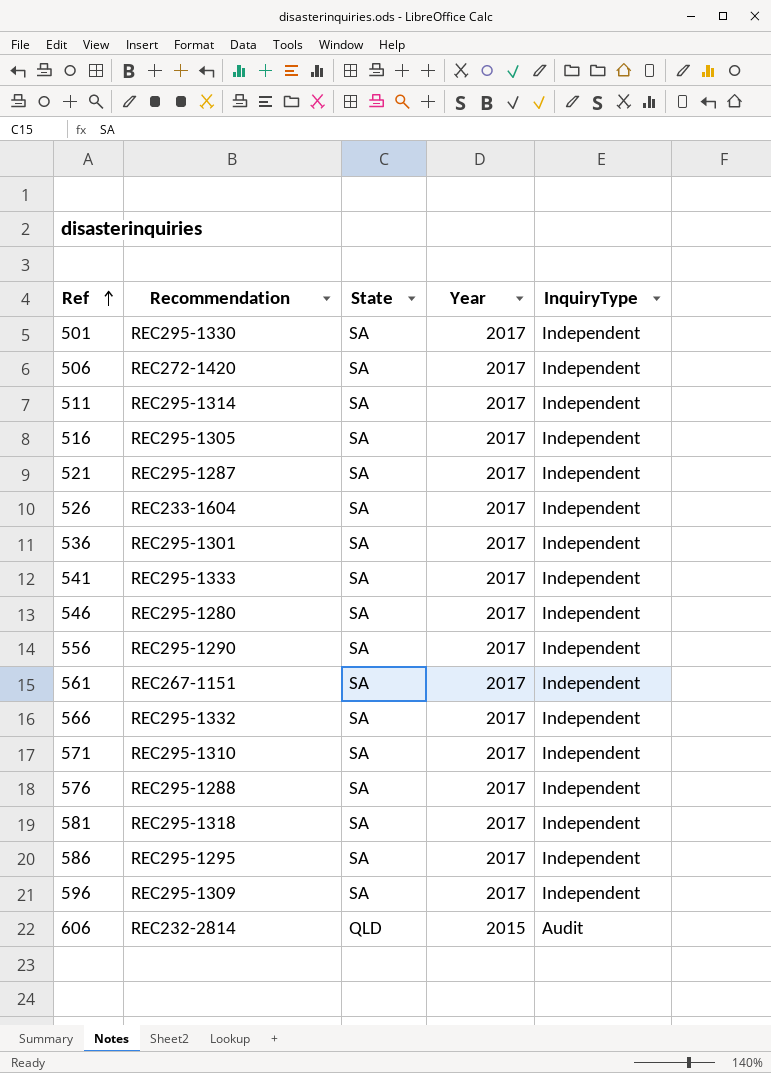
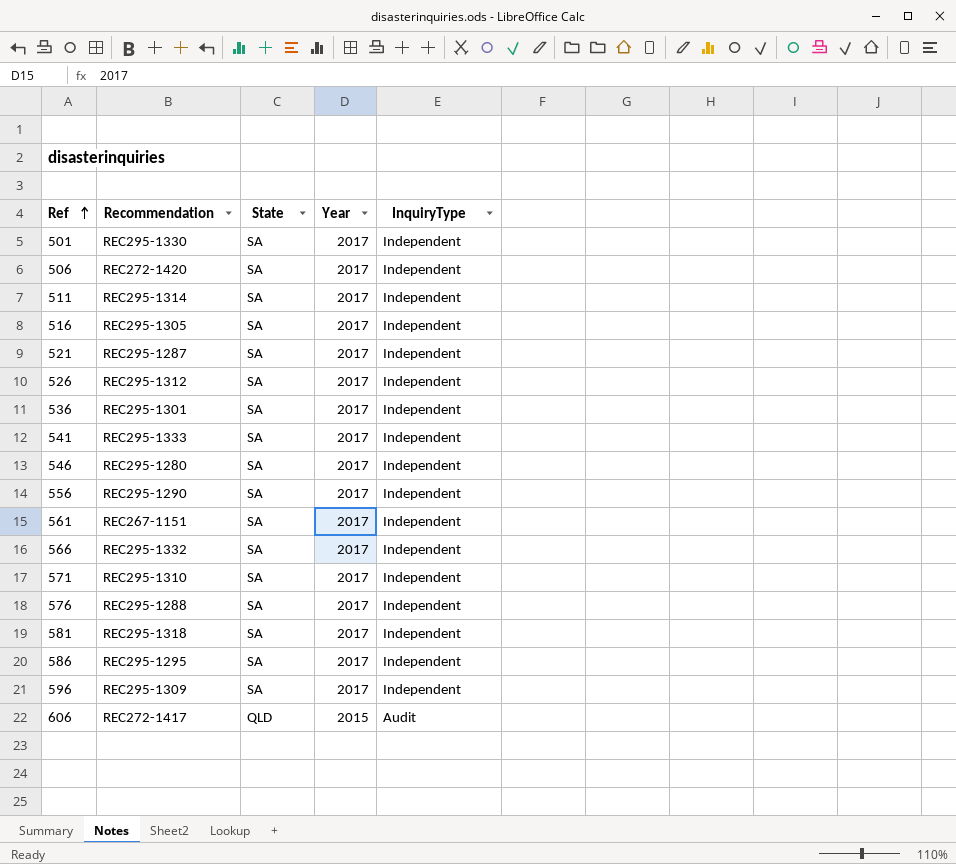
526 | Recommendation: REC233-1604 -> REC295-1312
606 | Recommendation: REC232-2814 -> REC272-1417

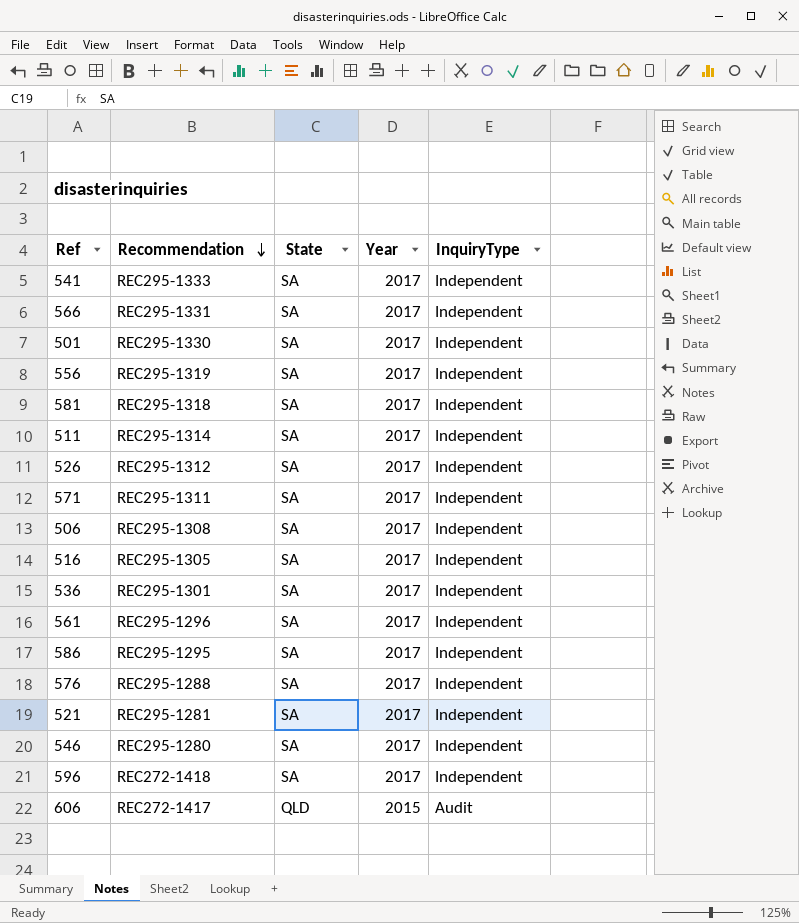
row order: Ref ascending -> Recommendation descending
566 | Recommendation: REC295-1332 -> REC295-1331
556 | Recommendation: REC295-1290 -> REC295-1319
571 | Recommendation: REC295-1310 -> REC295-1311
506 | Recommendation: REC272-1420 -> REC295-1308
561 | Recommendation: REC267-1151 -> REC295-1296
521 | Recommendation: REC295-1287 -> REC295-1281
596 | Recommendation: REC295-1309 -> REC272-1418

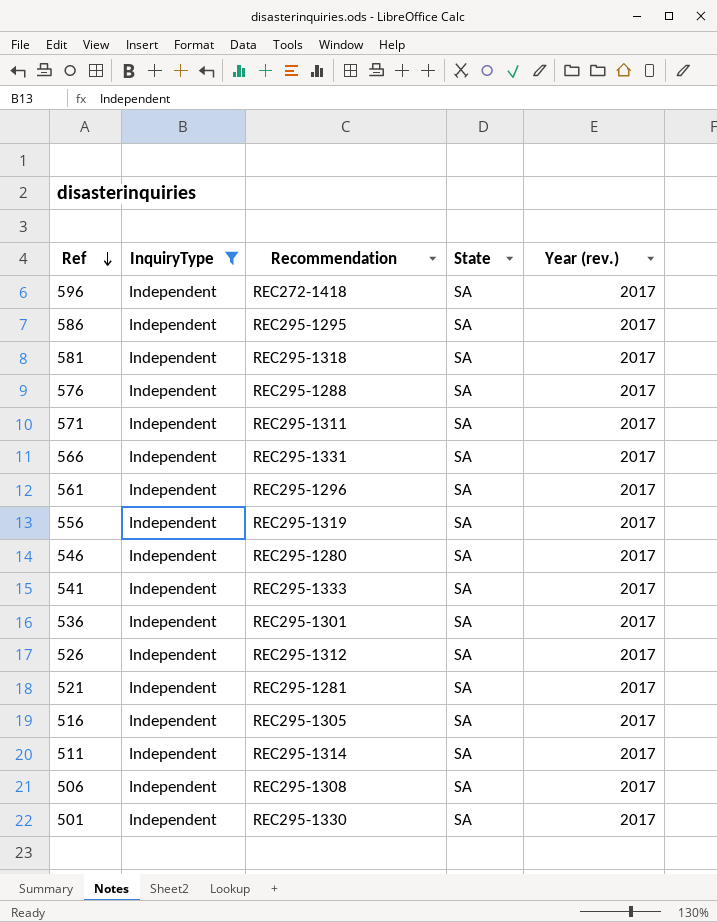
filter: none -> InquiryType = Independent
row order: Recommendation descending -> Ref descending
column InquiryType | position: 5 -> 2
column name: Year -> Year (rev.)

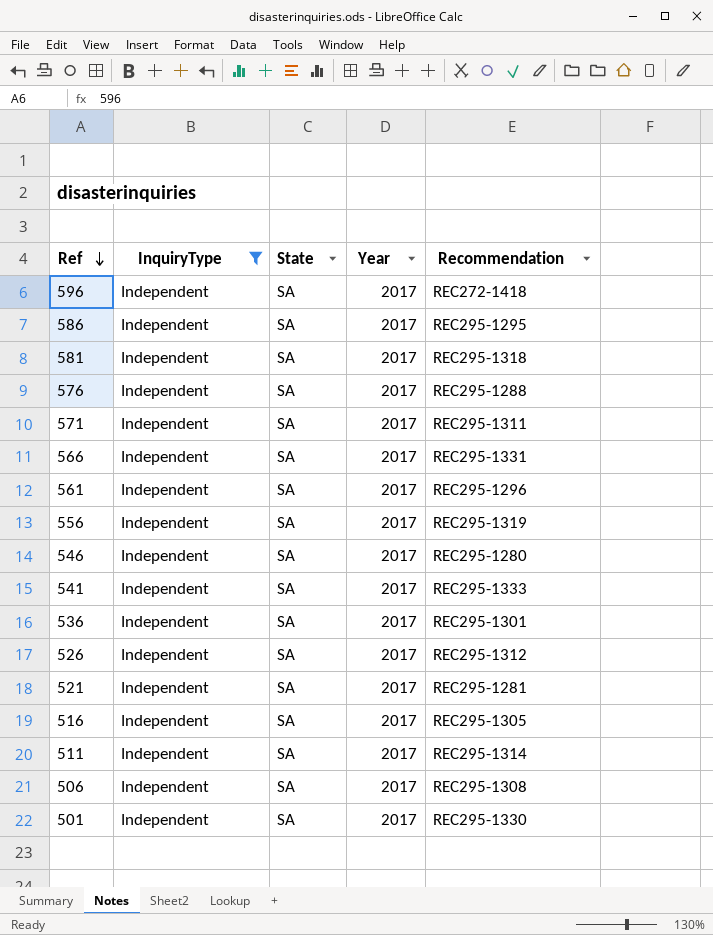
column name: Year (rev.) -> Year
column Recommendation | position: 3 -> 5

